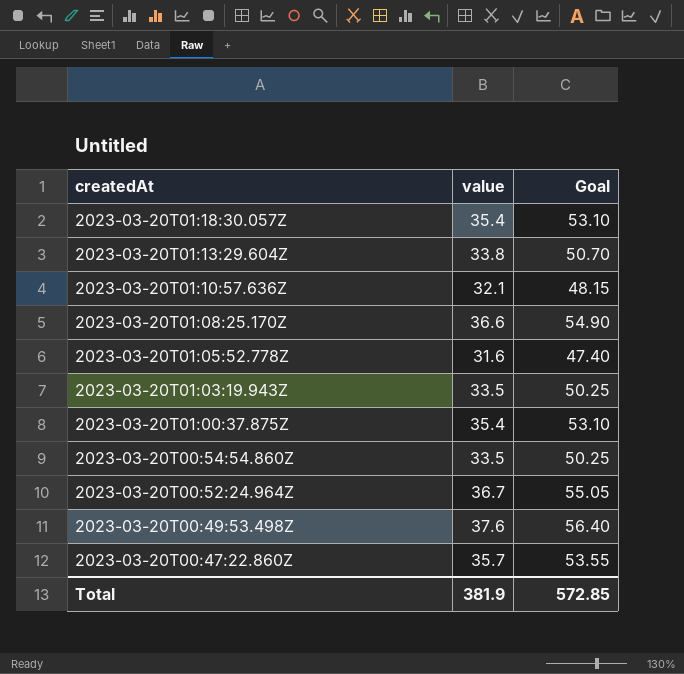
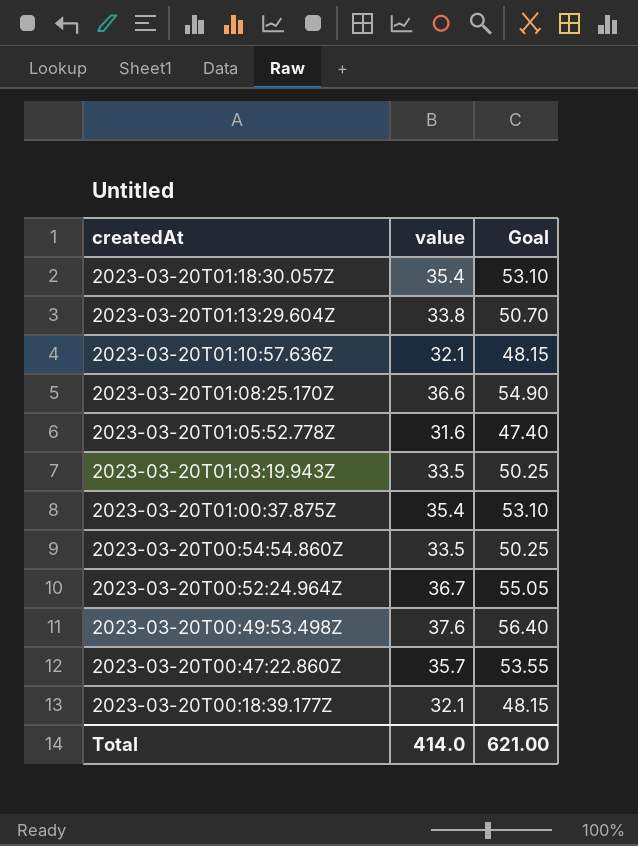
row 2023-03-20T00:18:39.177Z: none -> 32.1 | 48.15
Total | value: 381.9 -> 414.0
Total | Goal: 572.85 -> 621.00

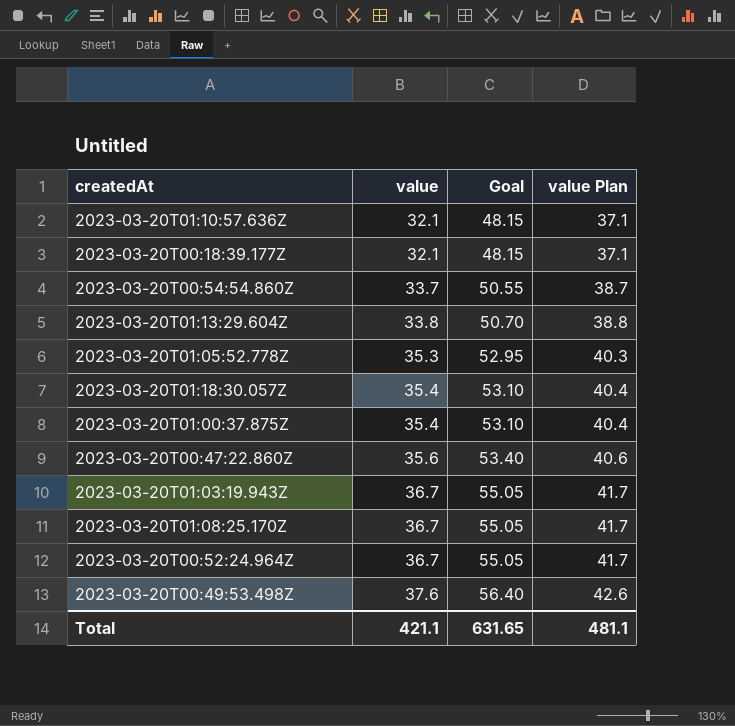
row order: createdAt descending -> value ascending
column value Plan | formula: none -> [value] + 5
2023-03-20T00:54:54.860Z | value: 33.5 -> 33.7
2023-03-20T00:54:54.860Z | Goal: 50.25 -> 50.55
2023-03-20T01:05:52.778Z | value: 31.6 -> 35.3
2023-03-20T01:05:52.778Z | Goal: 47.40 -> 52.95
2023-03-20T00:47:22.860Z | value: 35.7 -> 35.6
2023-03-20T00:47:22.860Z | Goal: 53.55 -> 53.40
2023-03-20T01:03:19.943Z | value: 33.5 -> 36.7
2023-03-20T01:03:19.943Z | Goal: 50.25 -> 55.05
2023-03-20T01:08:25.170Z | value: 36.6 -> 36.7
2023-03-20T01:08:25.170Z | Goal: 54.90 -> 55.05
Total | value: 414.0 -> 421.1
Total | Goal: 621.00 -> 631.65

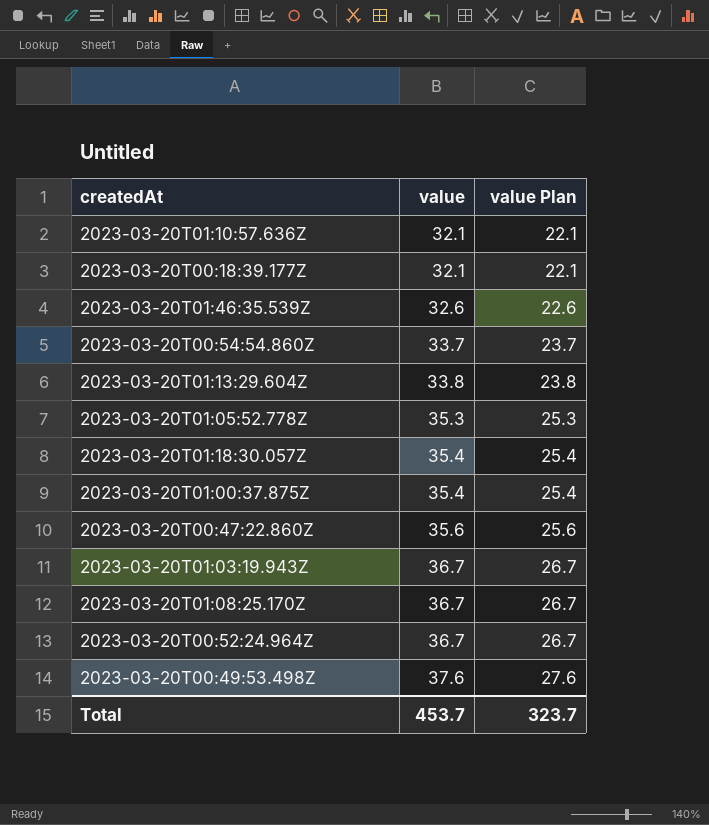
column Goal | formula: [value] * 1.5 -> none
column value Plan | formula: [value] + 5 -> [value] - 10
row 2023-03-20T01:46:35.539Z: none -> 32.6 | 22.6
Total | value: 421.1 -> 453.7
Total | value Plan: 481.1 -> 323.7

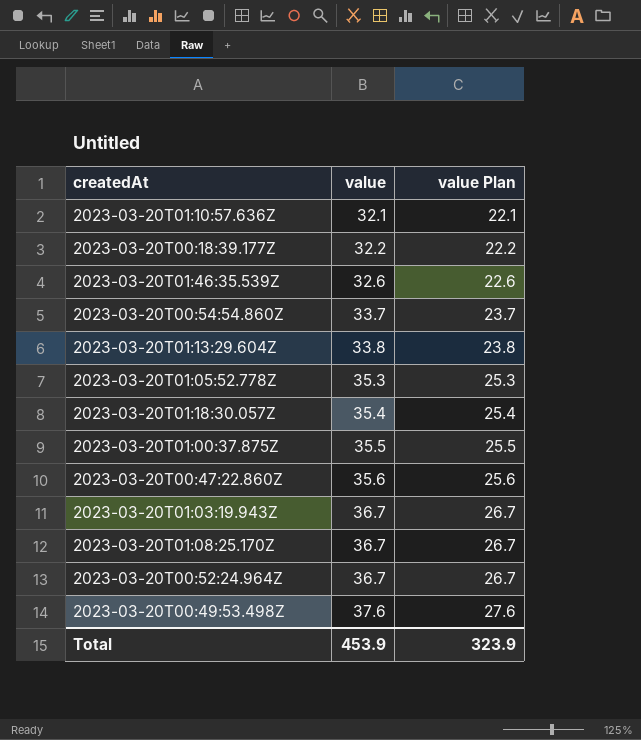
2023-03-20T00:18:39.177Z | value: 32.1 -> 32.2
2023-03-20T00:18:39.177Z | value Plan: 22.1 -> 22.2
2023-03-20T01:00:37.875Z | value: 35.4 -> 35.5
2023-03-20T01:00:37.875Z | value Plan: 25.4 -> 25.5
Total | value: 453.7 -> 453.9
Total | value Plan: 323.7 -> 323.9

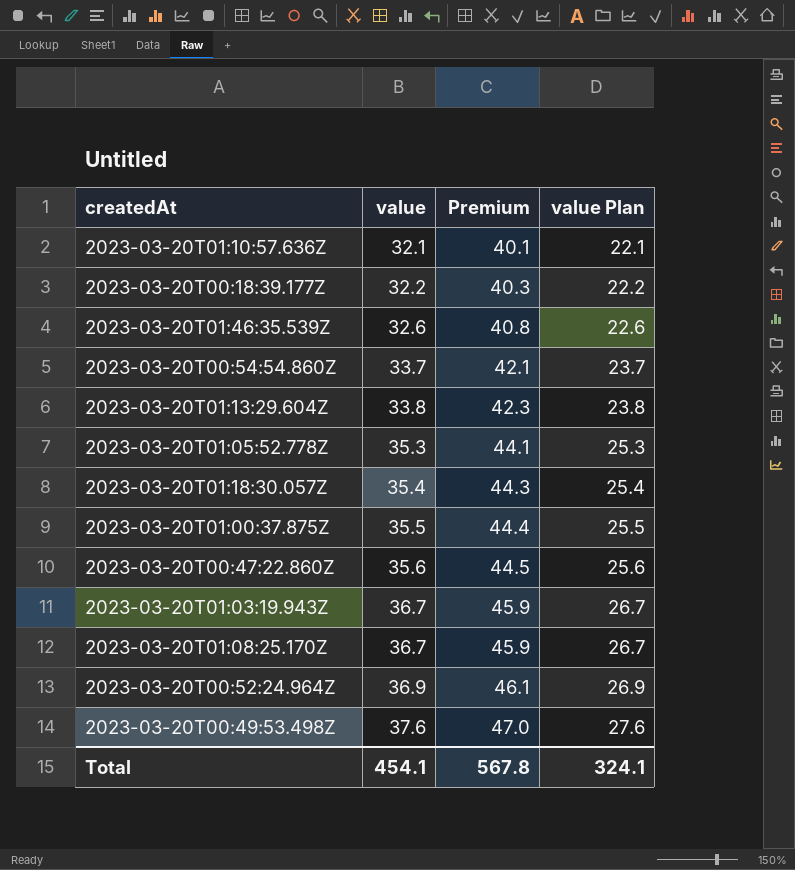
column Premium | formula: none -> [value] * 1.25
2023-03-20T00:52:24.964Z | value: 36.7 -> 36.9
2023-03-20T00:52:24.964Z | value Plan: 26.7 -> 26.9
Total | value: 453.9 -> 454.1
Total | value Plan: 323.9 -> 324.1

